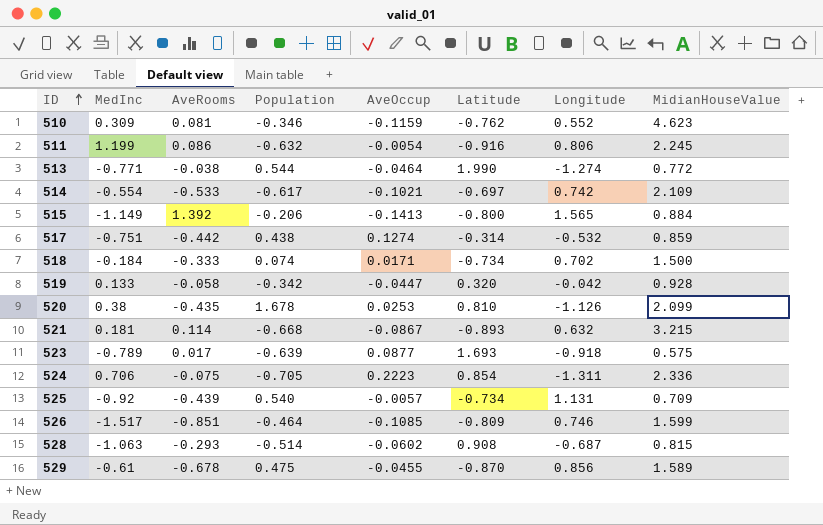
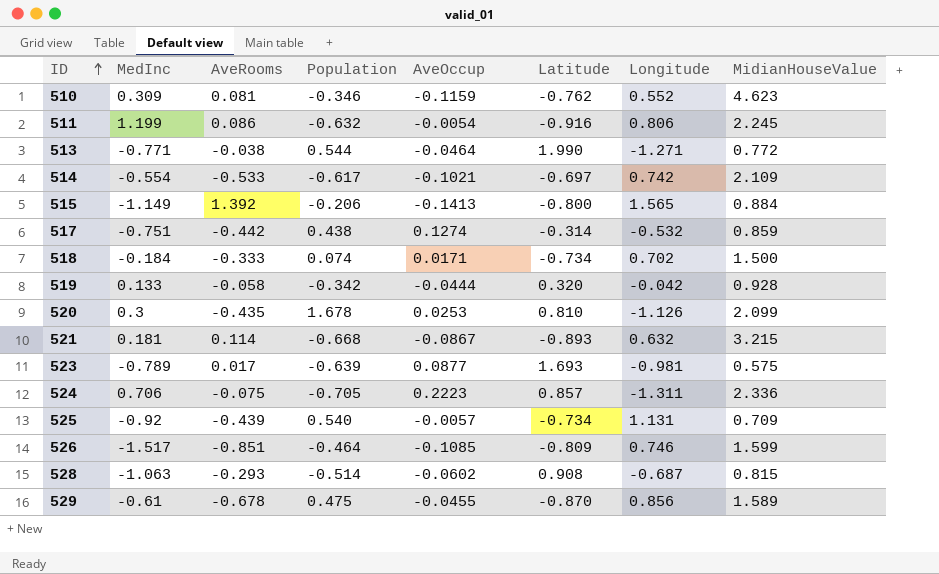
513 | Longitude: -1.274 -> -1.271
519 | AveOccup: -0.0447 -> -0.0444
520 | MedInc: 0.38 -> 0.3
523 | Longitude: -0.918 -> -0.981
524 | Latitude: 0.854 -> 0.857

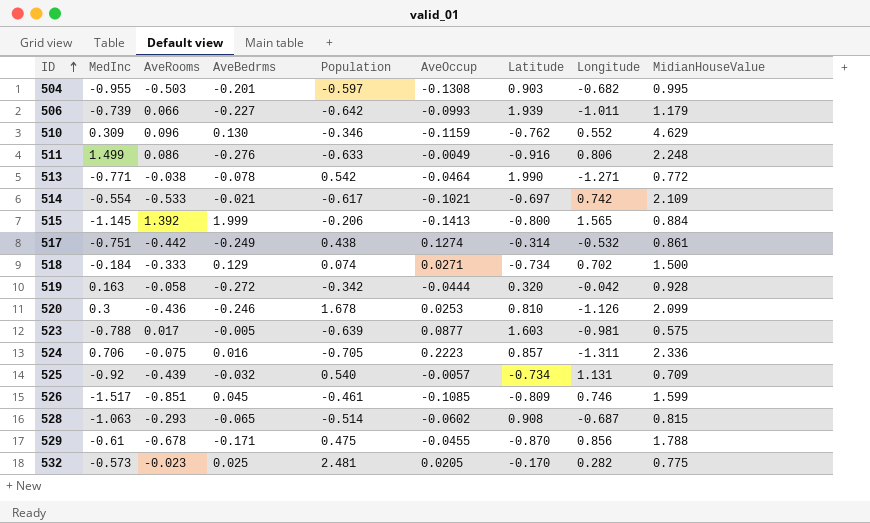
column AveBedrms | position: none -> 4
row 521: 0.181 | 0.114 | -0.668 | -0.0867 | -0.893 | 0.632 | 3.215 -> none
row 504: none -> -0.955 | -0.503 | -0.201 | -0.597 | -0.1308 | 0.903 | -0.682 | 0.995
row 506: none -> -0.739 | 0.066 | -0.227 | -0.642 | -0.0993 | 1.939 | -1.011 | 1.179
510 | AveRooms: 0.081 -> 0.096
510 | MidianHouseValue: 4.623 -> 4.629
511 | MedInc: 1.199 -> 1.499
511 | Population: -0.632 -> -0.633
511 | AveOccup: -0.0054 -> -0.0049
511 | MidianHouseValue: 2.245 -> 2.248
513 | Population: 0.544 -> 0.542
515 | MedInc: -1.149 -> -1.145
517 | MidianHouseValue: 0.859 -> 0.861
518 | AveOccup: 0.0171 -> 0.0271
519 | MedInc: 0.133 -> 0.163
520 | AveRooms: -0.435 -> -0.436
523 | MedInc: -0.789 -> -0.788
523 | Latitude: 1.693 -> 1.603
526 | Population: -0.464 -> -0.461
529 | MidianHouseValue: 1.589 -> 1.788
row 532: none -> -0.573 | -0.023 | 0.025 | 2.481 | 0.0205 | -0.170 | 0.282 | 0.775

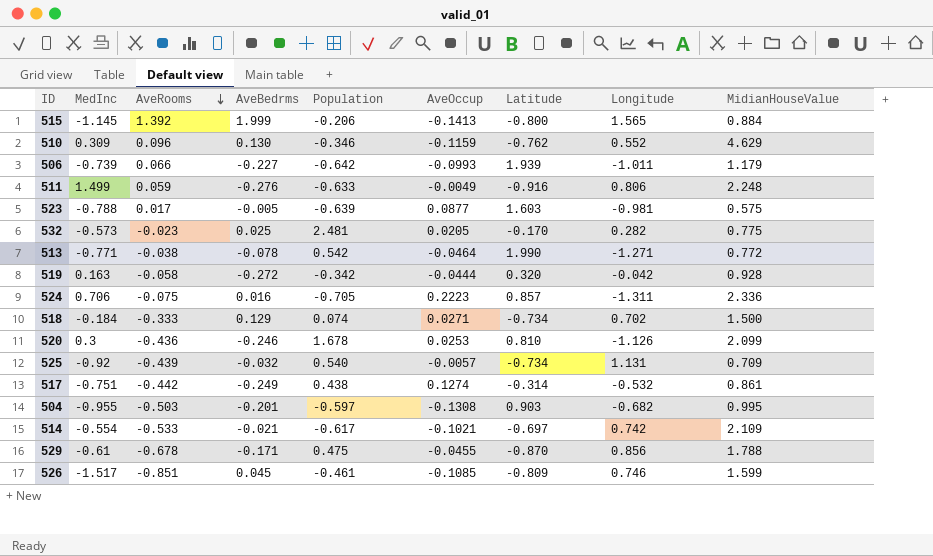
row order: ID ascending -> AveRooms descending
row 528: -1.063 | -0.293 | -0.065 | -0.514 | -0.0602 | 0.908 | -0.687 | 0.815 -> none
511 | AveRooms: 0.086 -> 0.059

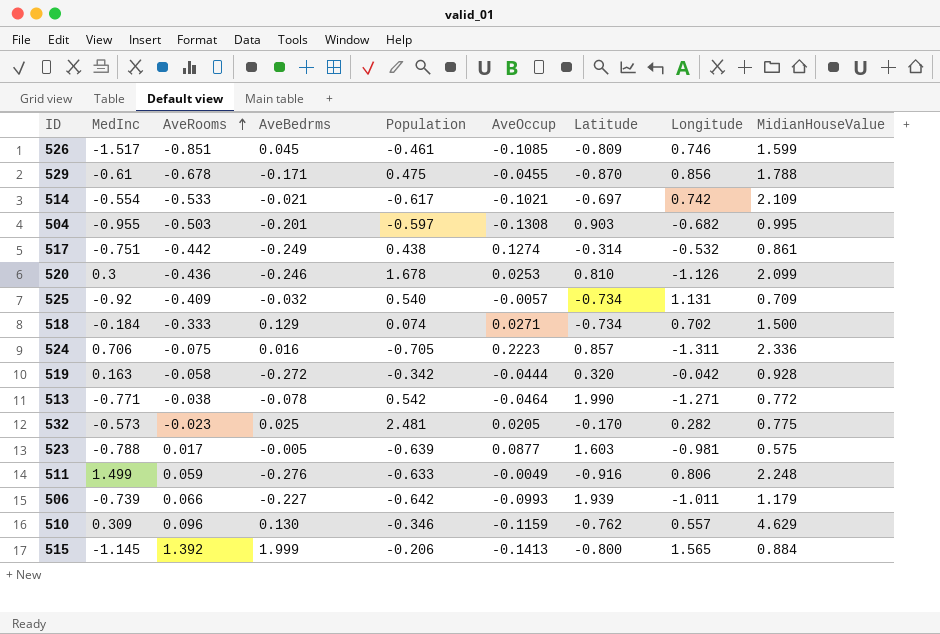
row order: AveRooms descending -> AveRooms ascending
525 | AveRooms: -0.439 -> -0.409
510 | Longitude: 0.552 -> 0.557

